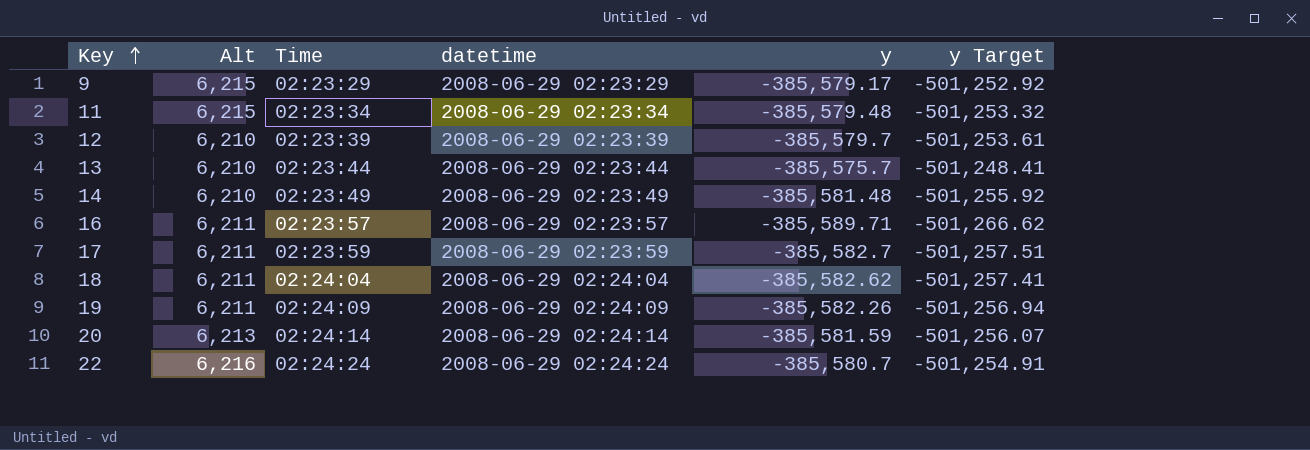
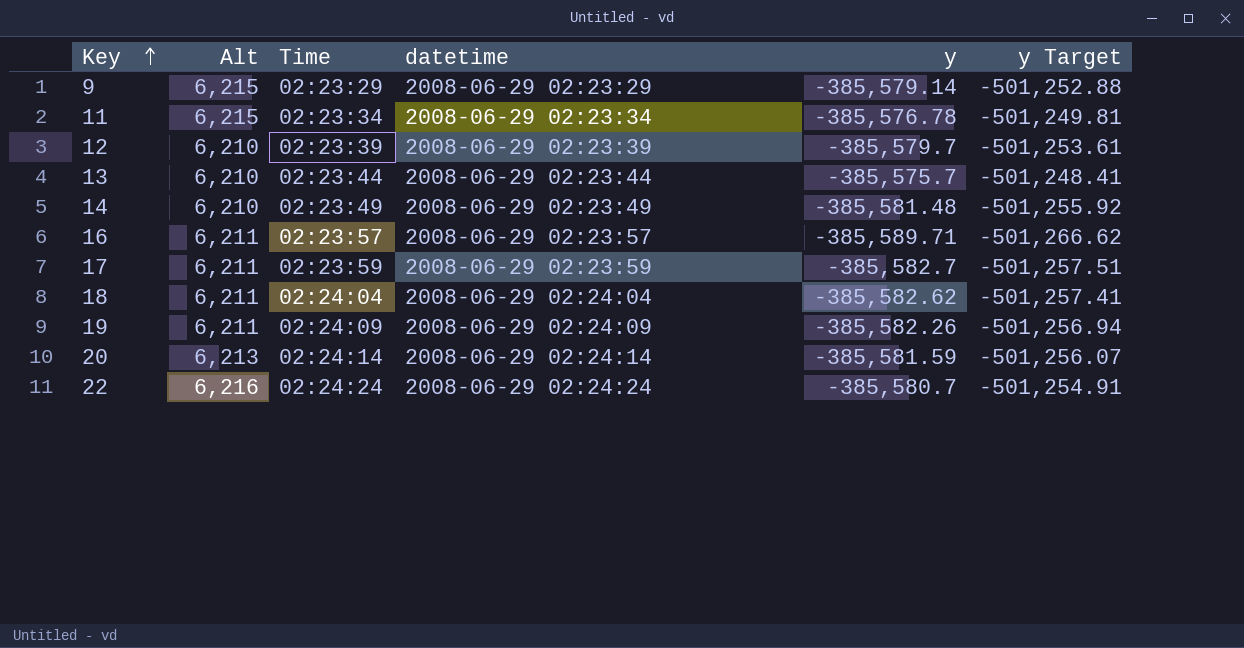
9 | y: -385,579.17 -> -385,579.14
9 | y Target: -501,252.92 -> -501,252.88
11 | y: -385,579.48 -> -385,576.78
11 | y Target: -501,253.32 -> -501,249.81

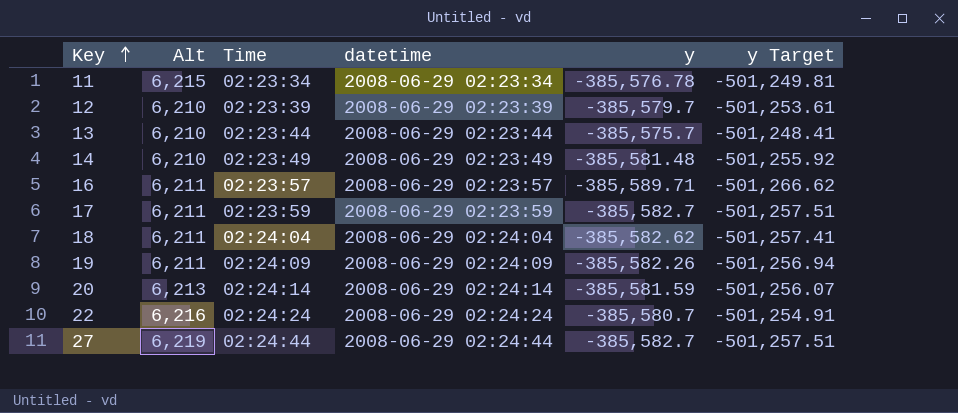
row 9: 6,215 | 02:23:29 | 2008-06-29 02:23:29 | -385,579.14 | -501,252.88 -> none
row 27: none -> 6,219 | 02:24:44 | 2008-06-29 02:24:44 | -385,582.7 | -501,257.51

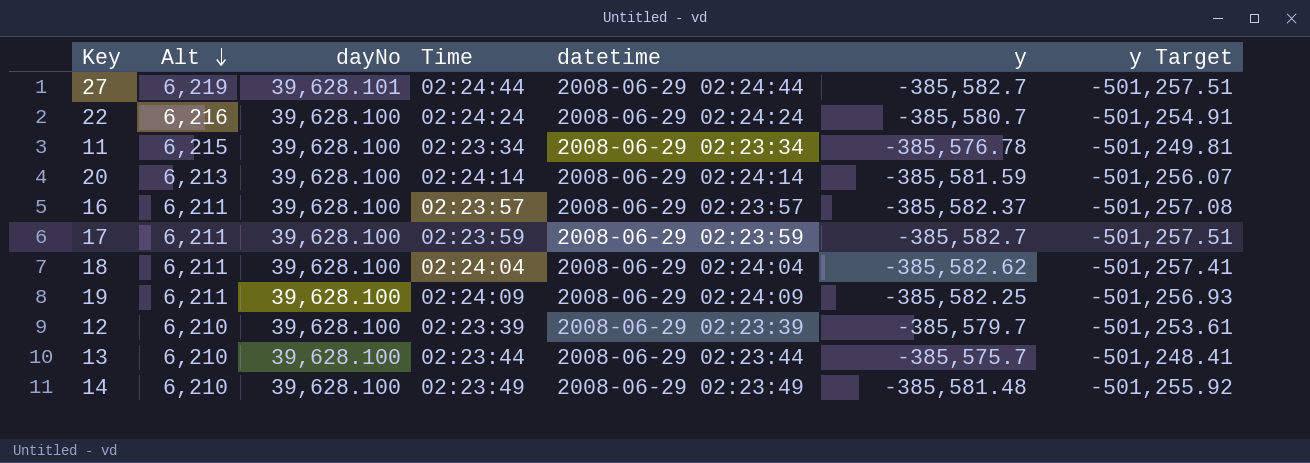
row order: Key ascending -> Alt descending
column dayNo | position: none -> 3
16 | y: -385,589.71 -> -385,582.37
16 | y Target: -501,266.62 -> -501,257.08
19 | y: -385,582.26 -> -385,582.25
19 | y Target: -501,256.94 -> -501,256.93

